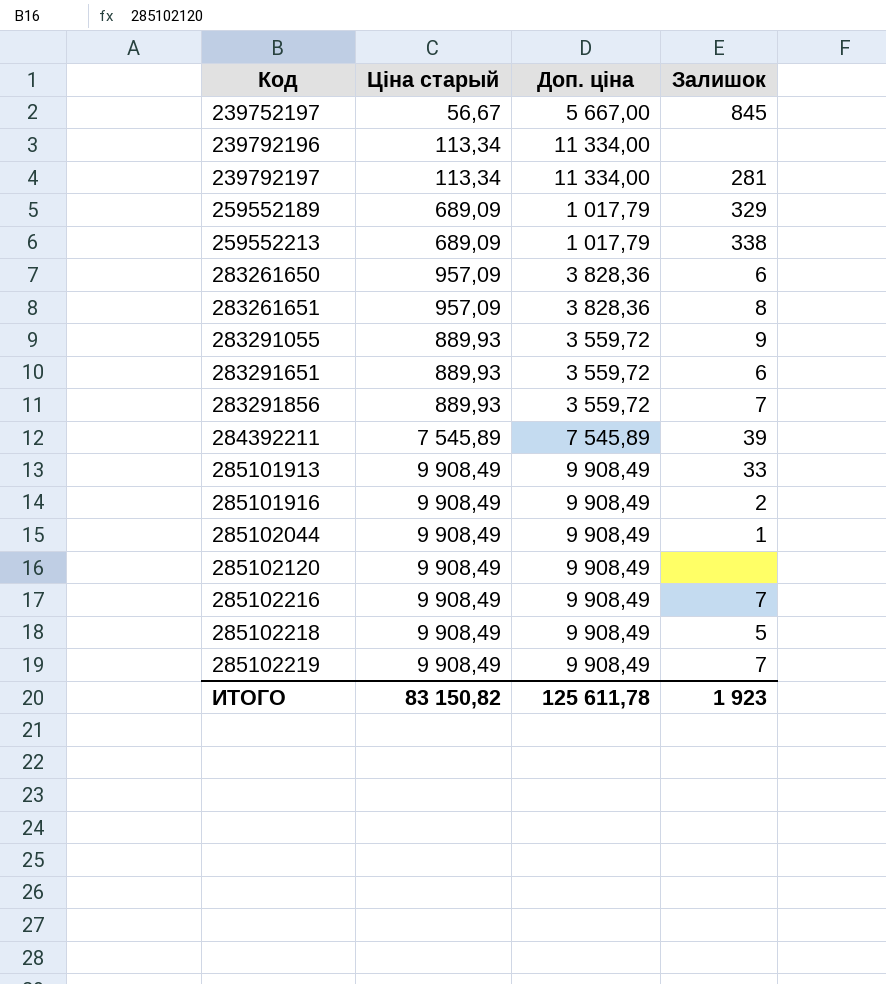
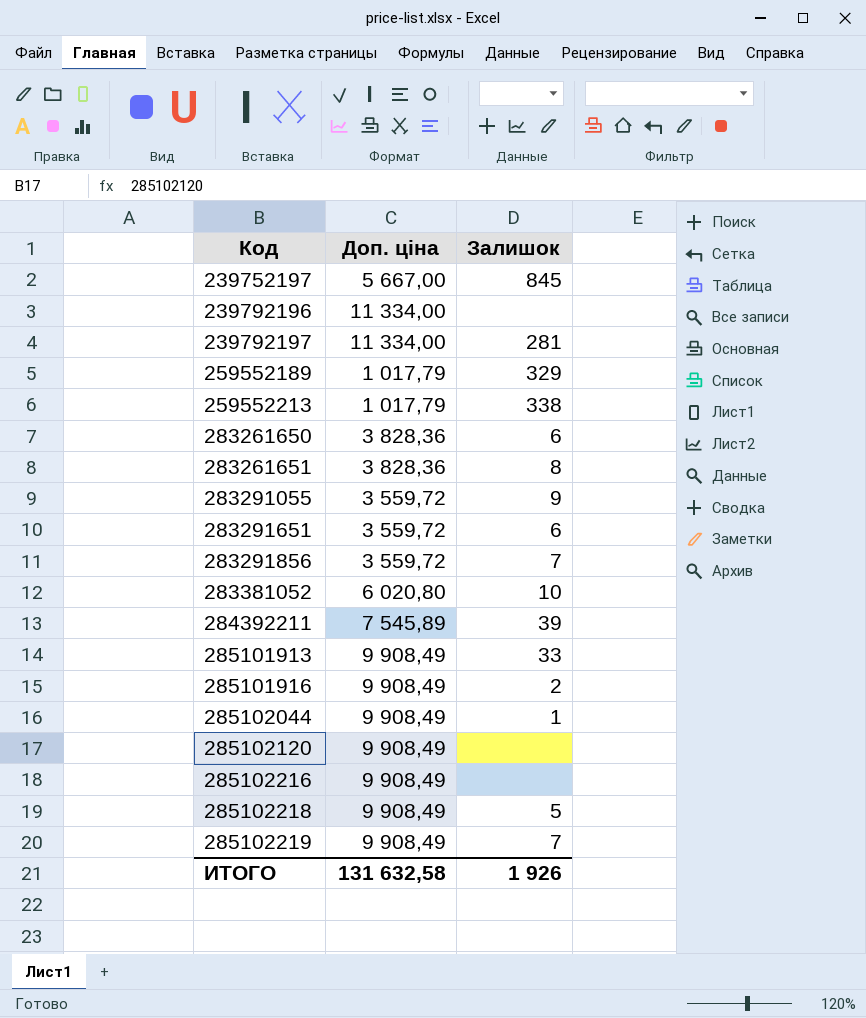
column Ціна старый | position: 2 -> none
row 283381052: none -> 6 020,80 | 10
285102216 | Залишок: 7 -> none
ИТОГО | Доп. ціна: 125 611,78 -> 131 632,58
ИТОГО | Залишок: 1 923 -> 1 926

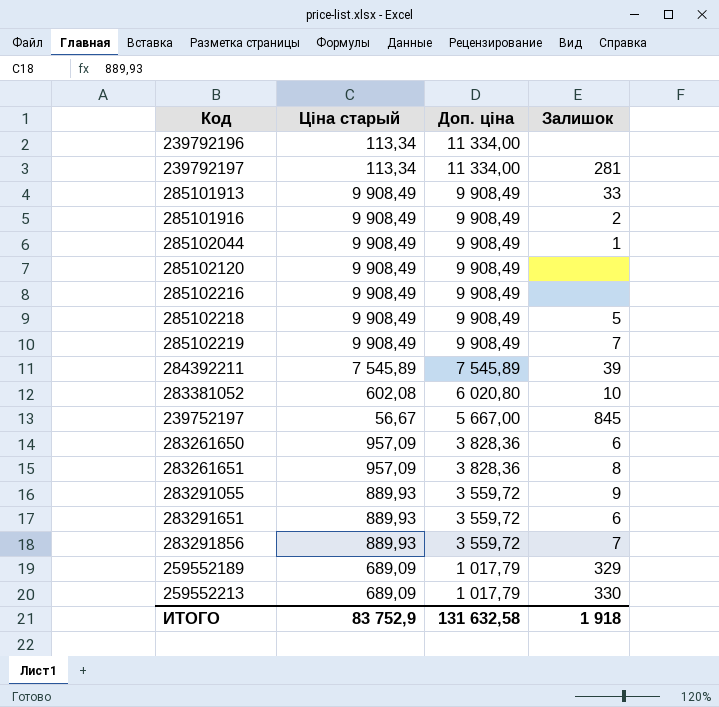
row order: Код ascending -> Доп. ціна descending
column Ціна старый | position: none -> 2
259552213 | Залишок: 338 -> 330
ИТОГО | Залишок: 1 926 -> 1 918

